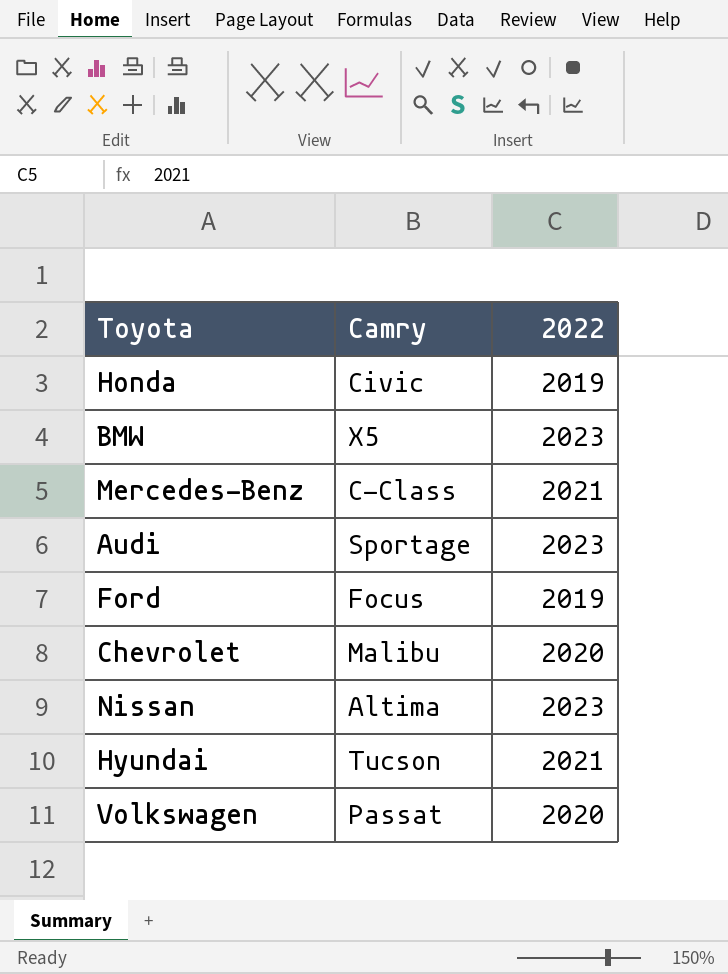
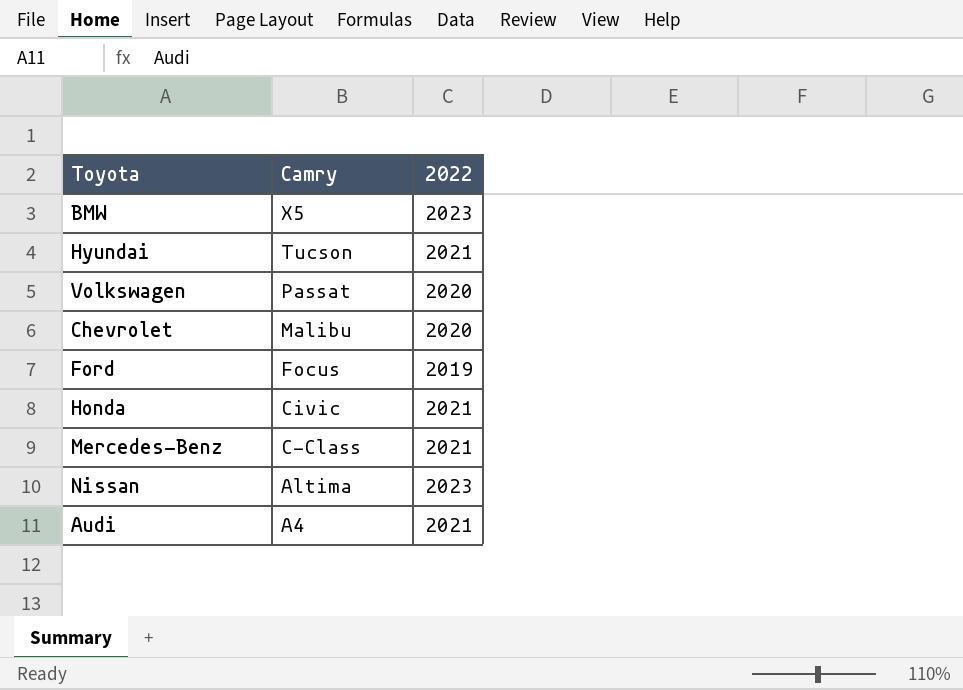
row order: none -> Camry descending
Honda | 2022: 2019 -> 2021
Audi | Camry: Sportage -> A4
Audi | 2022: 2023 -> 2021

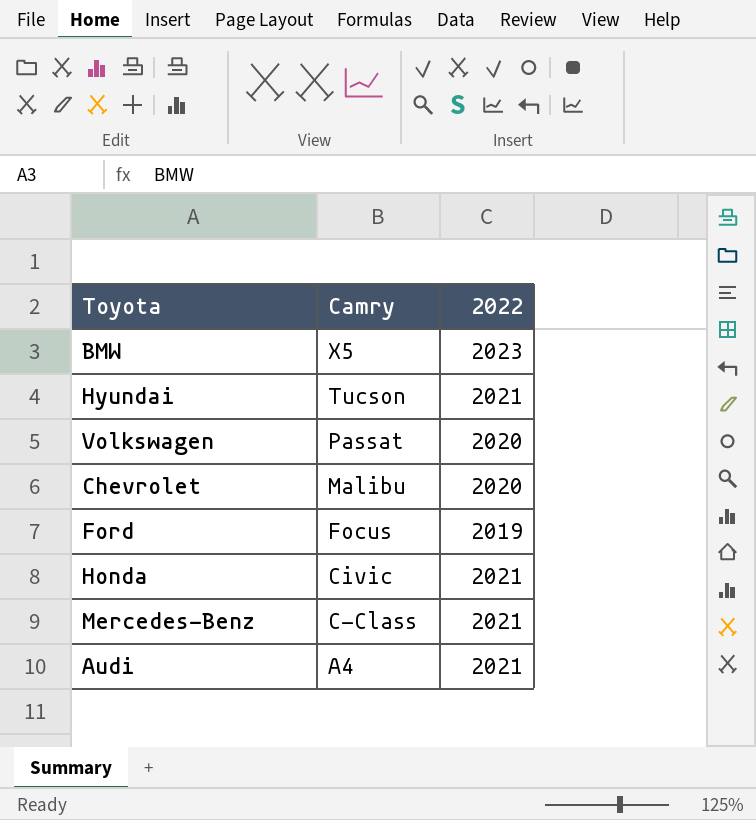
row Nissan: Altima | 2023 -> none

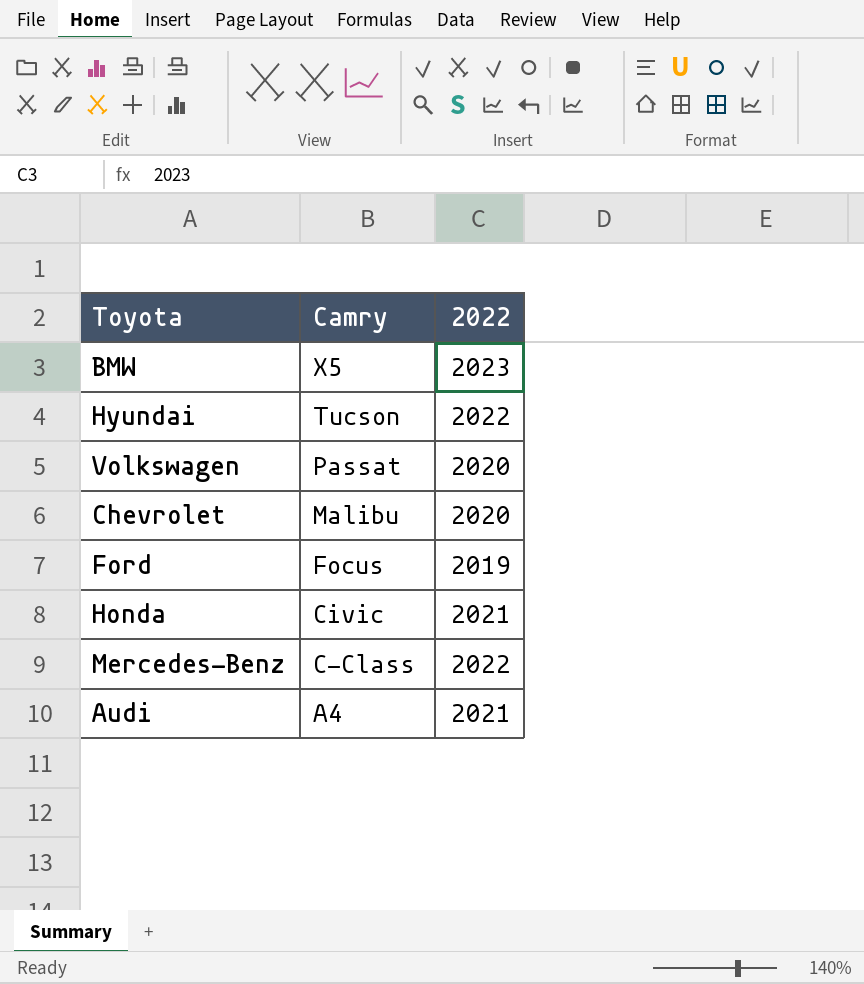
Hyundai | 2022: 2021 -> 2022
Mercedes-Benz | 2022: 2021 -> 2022

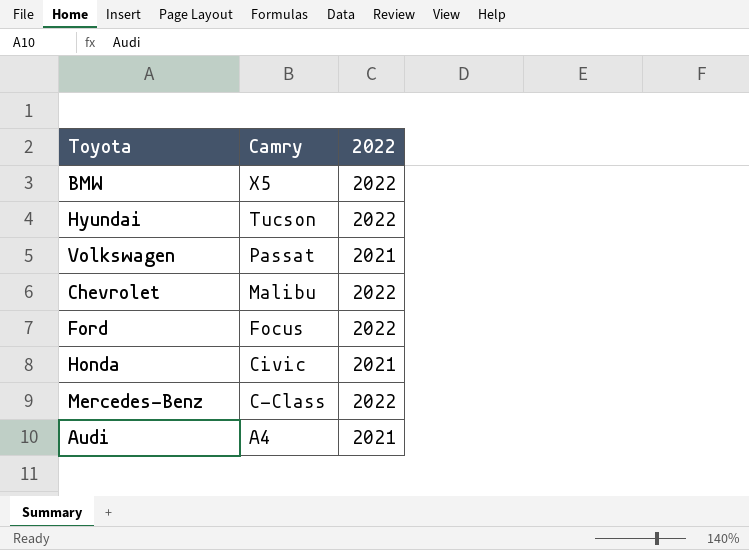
BMW | 2022: 2023 -> 2022
Volkswagen | 2022: 2020 -> 2021
Chevrolet | 2022: 2020 -> 2022
Ford | 2022: 2019 -> 2022

